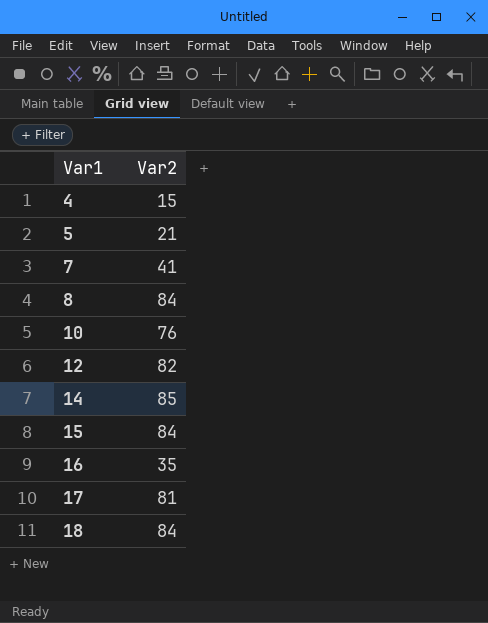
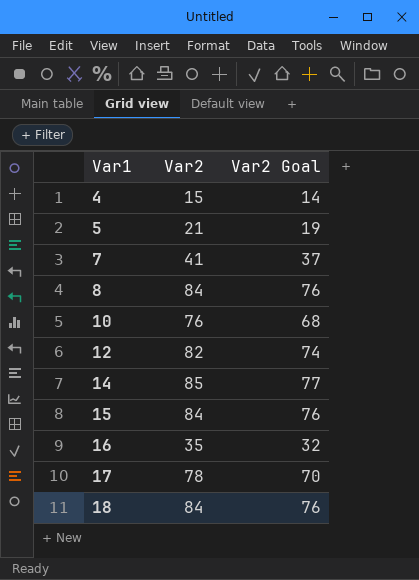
column Var2 Goal | formula: none -> [Var2] * 0.9
17 | Var2: 81 -> 78

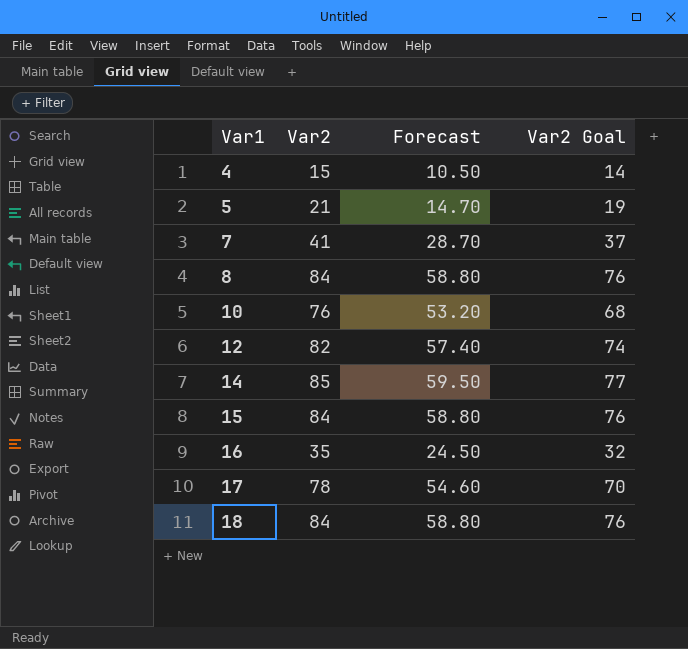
column Forecast | formula: none -> [Var2] * 0.7

